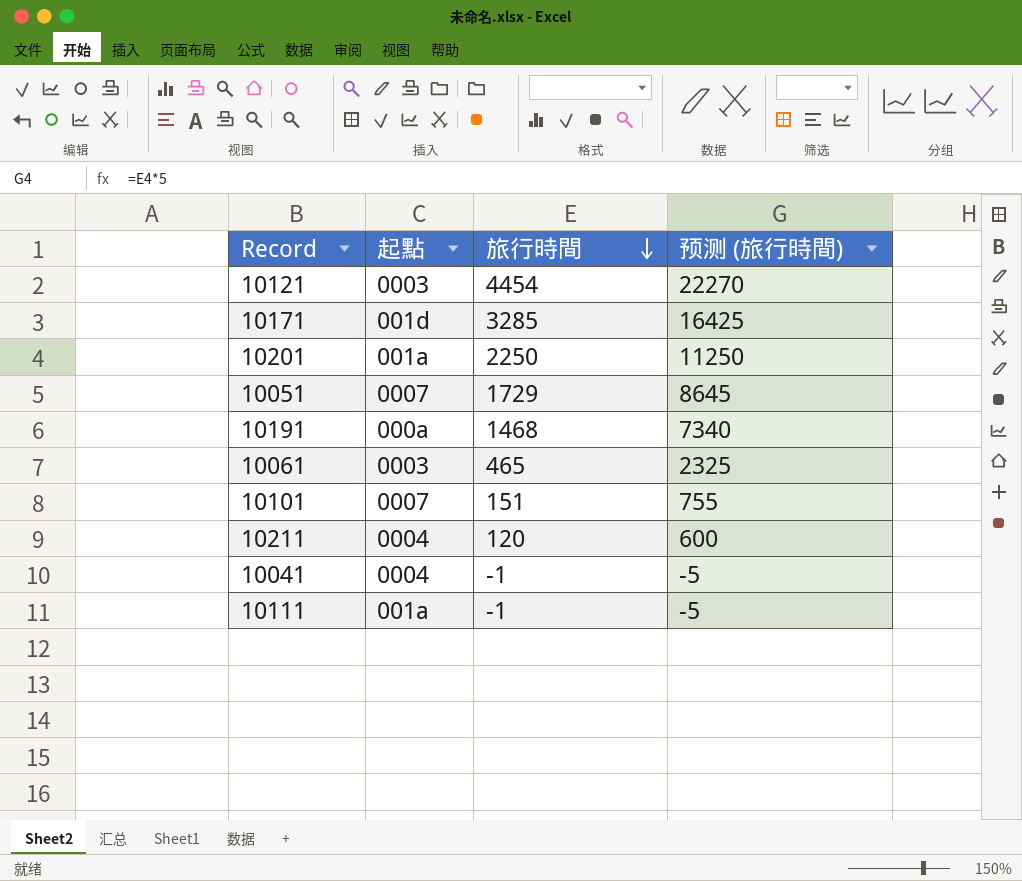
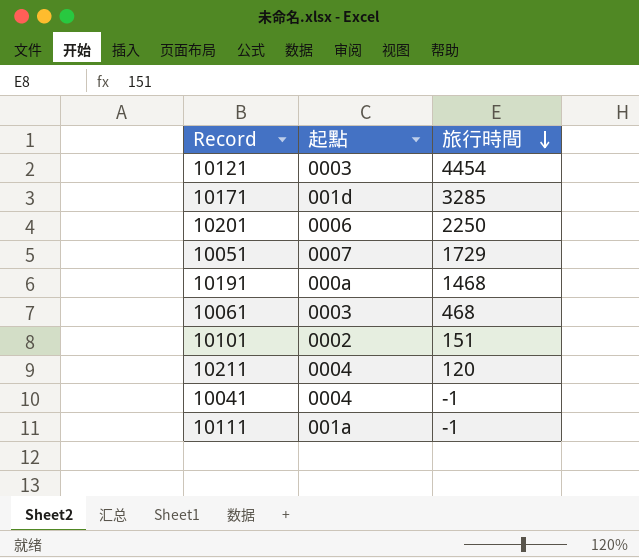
column 预测 (旅行時間) | formula: [旅行時間] * 5 -> none
10201 | 起點: 001a -> 0006
10061 | 旅行時間: 465 -> 468
10101 | 起點: 0007 -> 0002

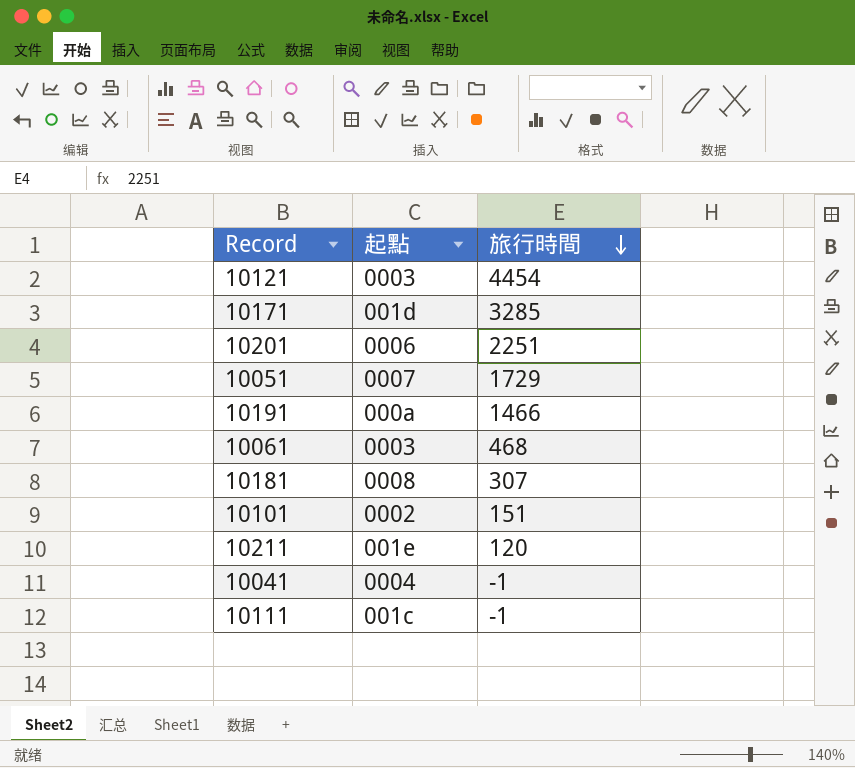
10201 | 旅行時間: 2250 -> 2251
10191 | 旅行時間: 1468 -> 1466
row 10181: none -> 0008 | 307
10211 | 起點: 0004 -> 001e
10111 | 起點: 001a -> 001c

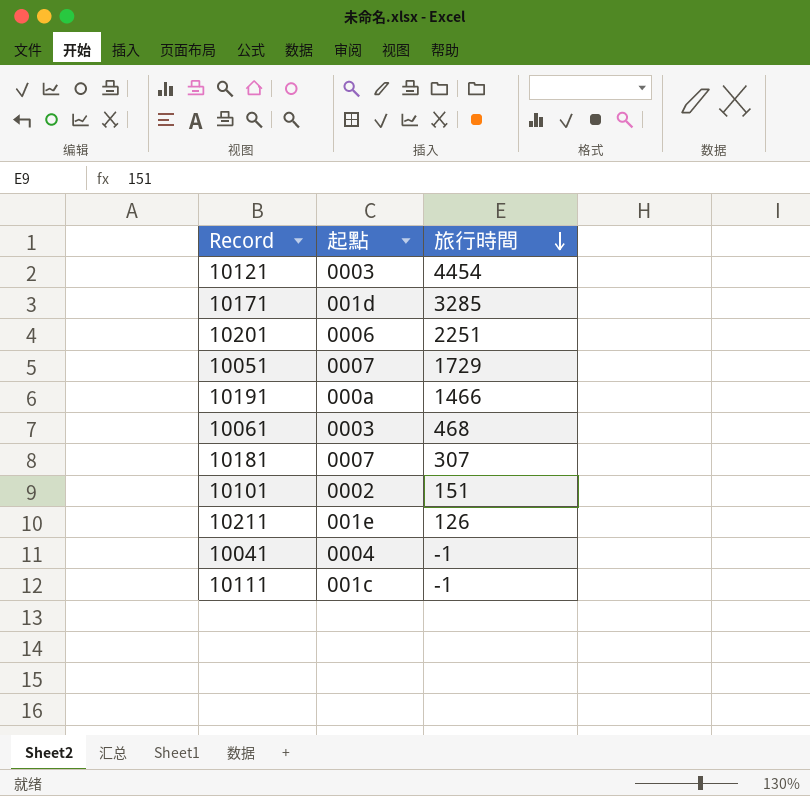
10181 | 起點: 0008 -> 0007
10211 | 旅行時間: 120 -> 126

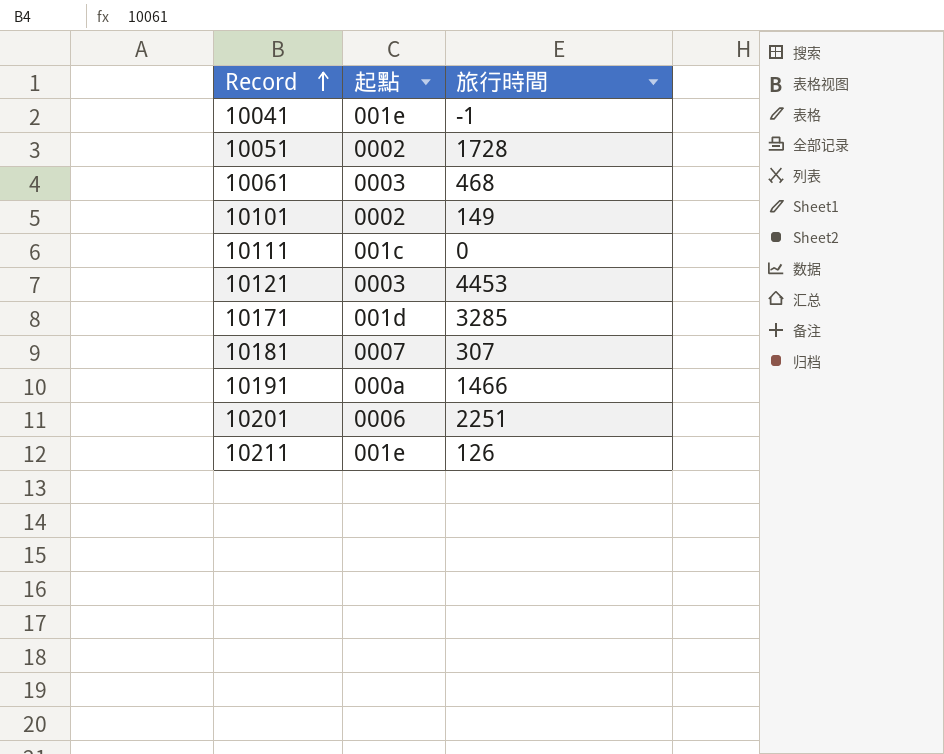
row order: 旅行時間 descending -> Record ascending
10041 | 起點: 0004 -> 001e
10051 | 起點: 0007 -> 0002
10051 | 旅行時間: 1729 -> 1728
10101 | 旅行時間: 151 -> 149
10111 | 旅行時間: -1 -> 0
10121 | 旅行時間: 4454 -> 4453

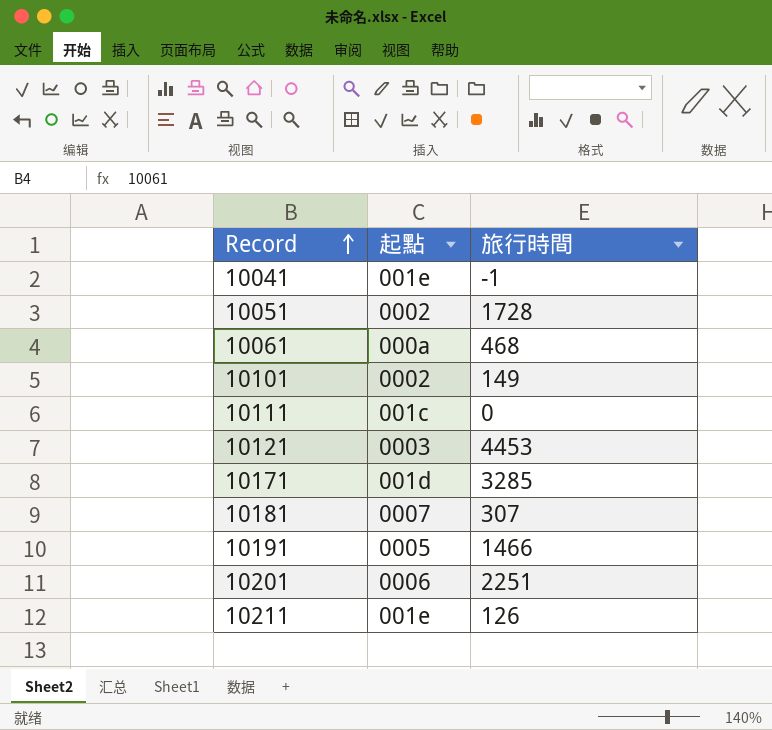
10061 | 起點: 0003 -> 000a
10191 | 起點: 000a -> 0005

